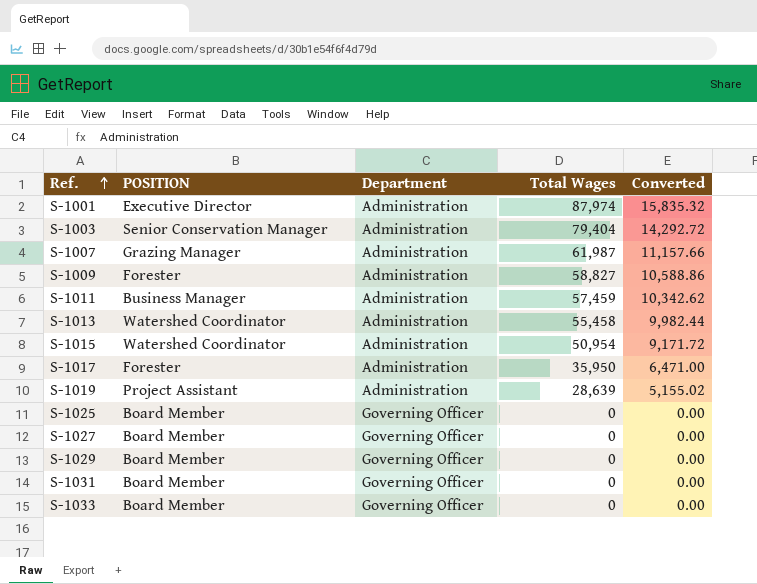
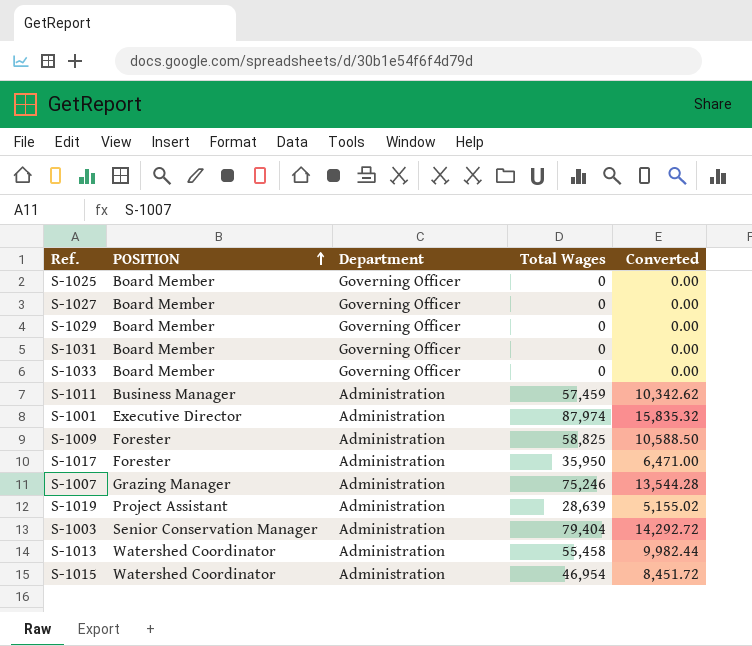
row order: Ref. ascending -> POSITION ascending
S-1009 | Total Wages: 58,827 -> 58,825
S-1009 | Converted: 10,588.86 -> 10,588.50
S-1007 | Total Wages: 61,987 -> 75,246
S-1007 | Converted: 11,157.66 -> 13,544.28
S-1015 | Total Wages: 50,954 -> 46,954
S-1015 | Converted: 9,171.72 -> 8,451.72

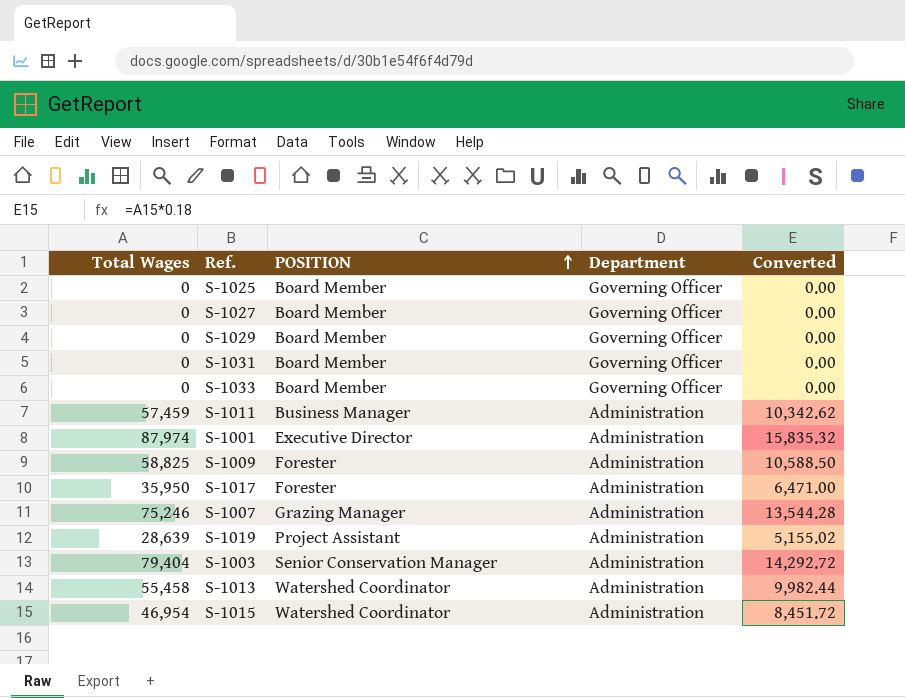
column Total Wages | position: 4 -> 1

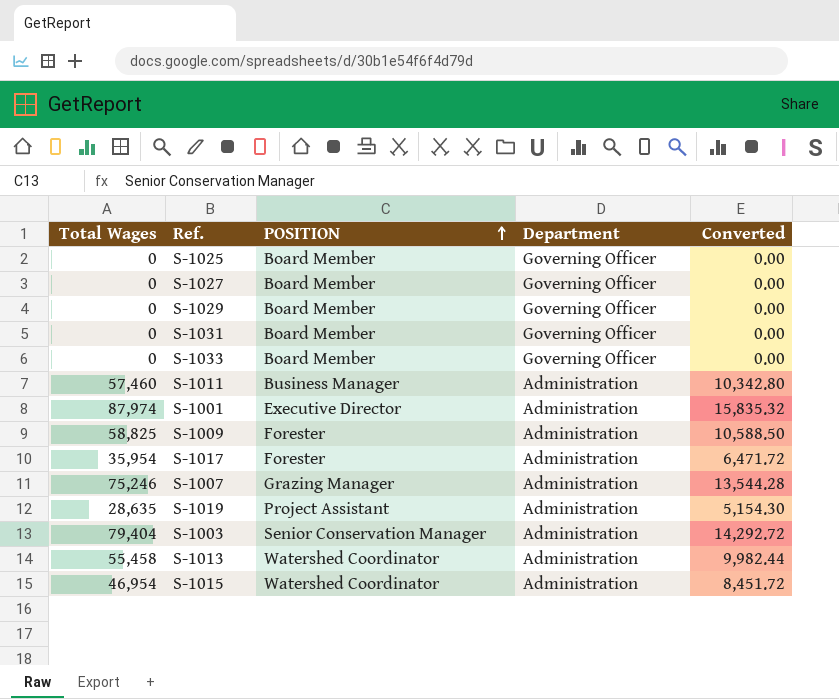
S-1011 | Total Wages: 57,459 -> 57,460
S-1011 | Converted: 10,342.62 -> 10,342.80
S-1017 | Total Wages: 35,950 -> 35,954
S-1017 | Converted: 6,471.00 -> 6,471.72
S-1019 | Total Wages: 28,639 -> 28,635
S-1019 | Converted: 5,155.02 -> 5,154.30

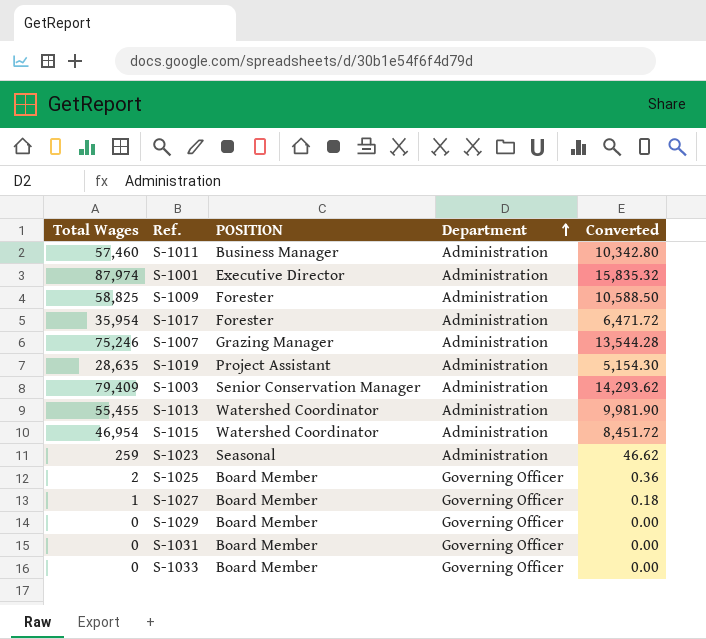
row order: POSITION ascending -> Department ascending
S-1003 | Total Wages: 79,404 -> 79,409
S-1003 | Converted: 14,292.72 -> 14,293.62
S-1013 | Total Wages: 55,458 -> 55,455
S-1013 | Converted: 9,982.44 -> 9,981.90
row S-1023: none -> 259 | Seasonal | Administration | 46.62
S-1025 | Total Wages: 0 -> 2
S-1025 | Converted: 0.00 -> 0.36
S-1027 | Total Wages: 0 -> 1
S-1027 | Converted: 0.00 -> 0.18

